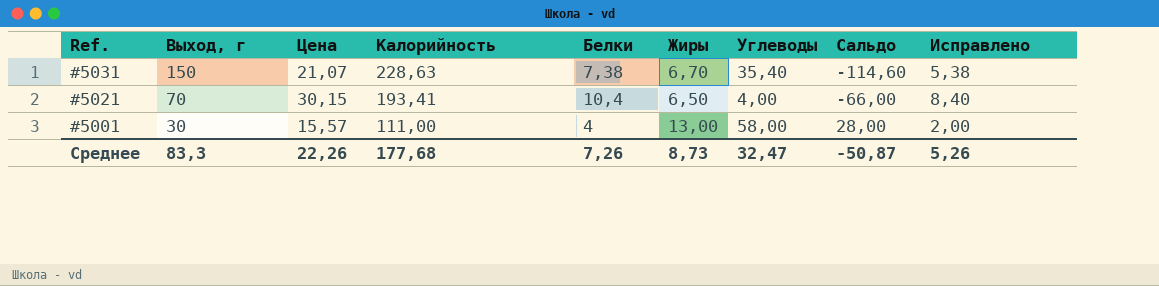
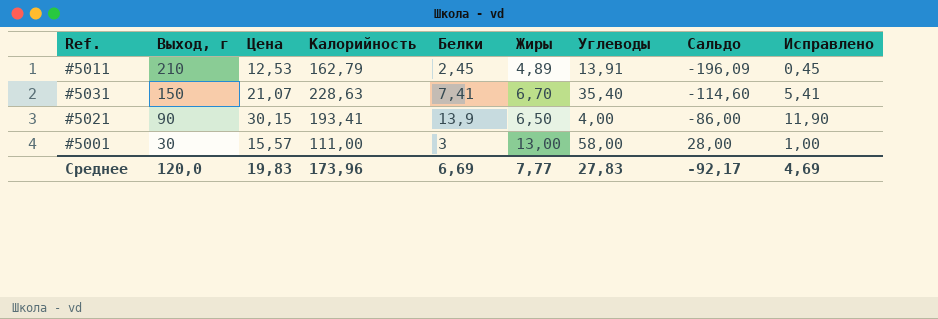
row #5011: none -> 210 | 12,53 | 162,79 | 2,45 | 4,89 | 13,91 | -196,09 | 0,45
#5031 | Белки: 7,38 -> 7,41
#5031 | Исправлено: 5,38 -> 5,41
#5021 | Выход, г: 70 -> 90
#5021 | Белки: 10,4 -> 13,9
#5021 | Сальдо: -66,00 -> -86,00
#5021 | Исправлено: 8,40 -> 11,90
#5001 | Белки: 4 -> 3
#5001 | Исправлено: 2,00 -> 1,00
Среднее | Выход, г: 83,3 -> 120,0
Среднее | Цена: 22,26 -> 19,83
Среднее | Калорийность: 177,68 -> 173,96
Среднее | Белки: 7,26 -> 6,69
Среднее | Жиры: 8,73 -> 7,77
Среднее | Углеводы: 32,47 -> 27,83
Среднее | Сальдо: -50,87 -> -92,17
Среднее | Исправлено: 5,26 -> 4,69

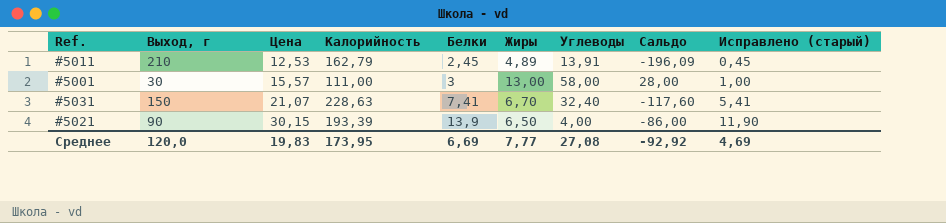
row order: Выход, г descending -> Цена ascending
column name: Исправлено -> Исправлено (старый)
#5031 | Углеводы: 35,40 -> 32,40
#5031 | Сальдо: -114,60 -> -117,60
#5021 | Калорийность: 193,41 -> 193,39
Среднее | Калорийность: 173,96 -> 173,95
Среднее | Углеводы: 27,83 -> 27,08
Среднее | Сальдо: -92,17 -> -92,92

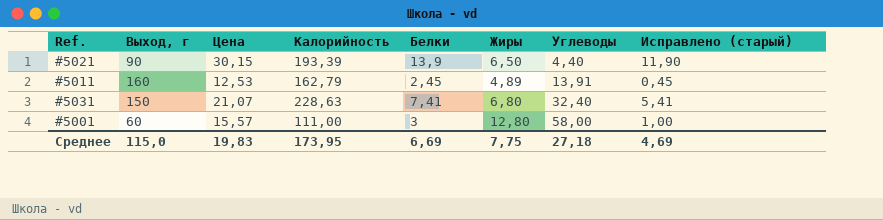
row order: Цена ascending -> Углеводы ascending
column Сальдо | formula: [Углеводы] - [Выход, г] -> none
#5021 | Углеводы: 4,00 -> 4,40
#5011 | Выход, г: 210 -> 160
#5031 | Жиры: 6,70 -> 6,80
#5001 | Выход, г: 30 -> 60
#5001 | Жиры: 13,00 -> 12,80
Среднее | Выход, г: 120,0 -> 115,0
Среднее | Жиры: 7,77 -> 7,75
Среднее | Углеводы: 27,08 -> 27,18

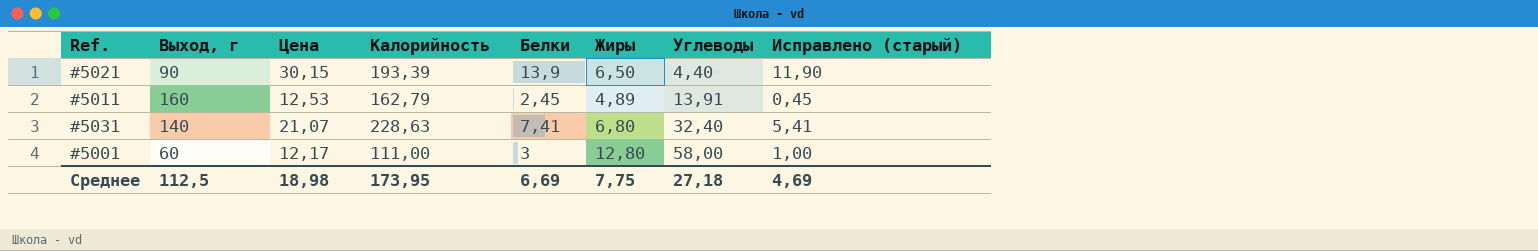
#5031 | Выход, г: 150 -> 140
#5001 | Цена: 15,57 -> 12,17
Среднее | Выход, г: 115,0 -> 112,5
Среднее | Цена: 19,83 -> 18,98

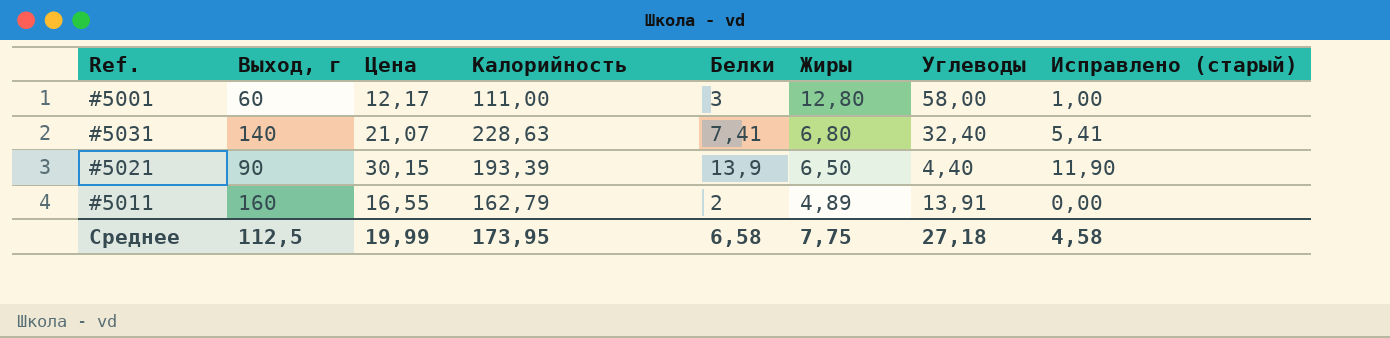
row order: Углеводы ascending -> Жиры descending
#5011 | Цена: 12,53 -> 16,55
#5011 | Белки: 2,45 -> 2
#5011 | Исправлено (старый): 0,45 -> 0,00
Среднее | Цена: 18,98 -> 19,99
Среднее | Белки: 6,69 -> 6,58
Среднее | Исправлено (старый): 4,69 -> 4,58

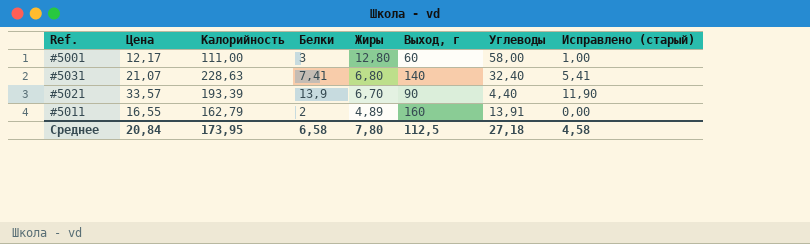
column Выход, г | position: 2 -> 6
#5021 | Цена: 30,15 -> 33,57
#5021 | Жиры: 6,50 -> 6,70
Среднее | Цена: 19,99 -> 20,84
Среднее | Жиры: 7,75 -> 7,80

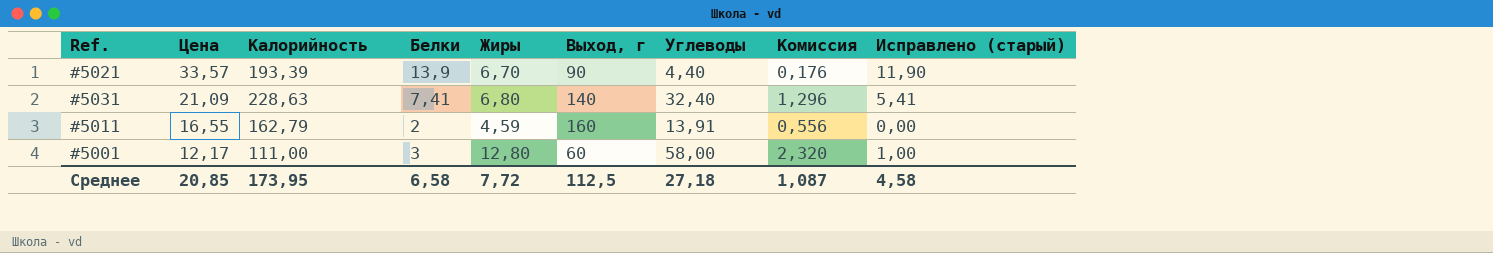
row order: Жиры descending -> Цена descending
column Комиссия | formula: none -> [Углеводы] * 0,04
#5031 | Цена: 21,07 -> 21,09
#5011 | Жиры: 4,89 -> 4,59
Среднее | Цена: 20,84 -> 20,85
Среднее | Жиры: 7,80 -> 7,72

